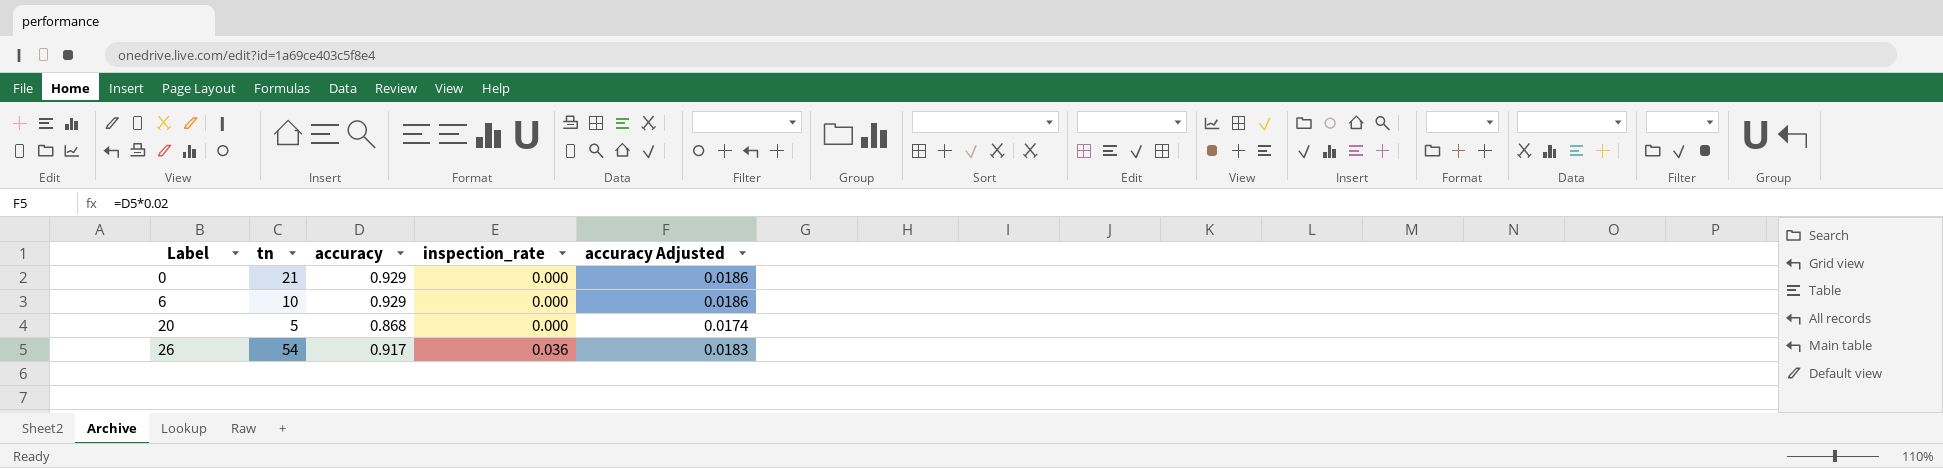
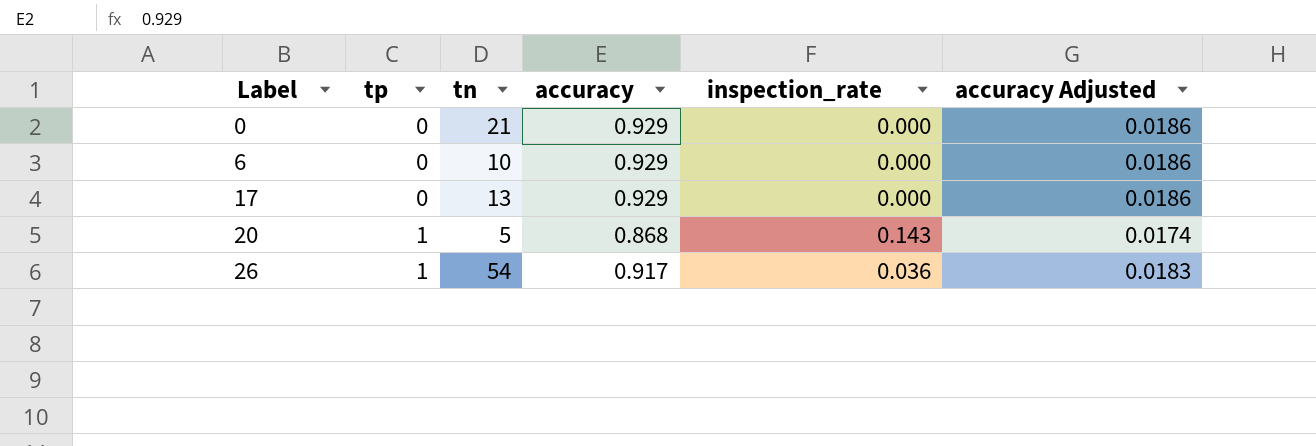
column tp | position: none -> 2
row 17: none -> 0 | 13 | 0.929 | 0.000 | 0.0186
20 | inspection_rate: 0.000 -> 0.143

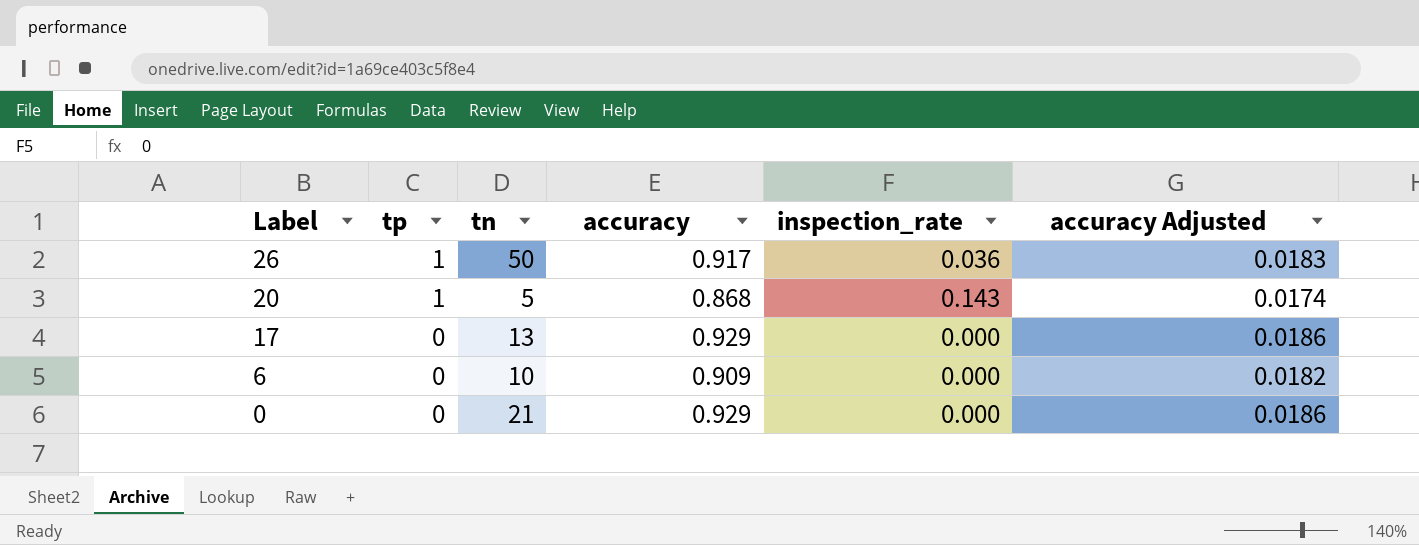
row order: Label ascending -> Label descending
26 | tn: 54 -> 50
6 | accuracy: 0.929 -> 0.909
6 | accuracy Adjusted: 0.0186 -> 0.0182

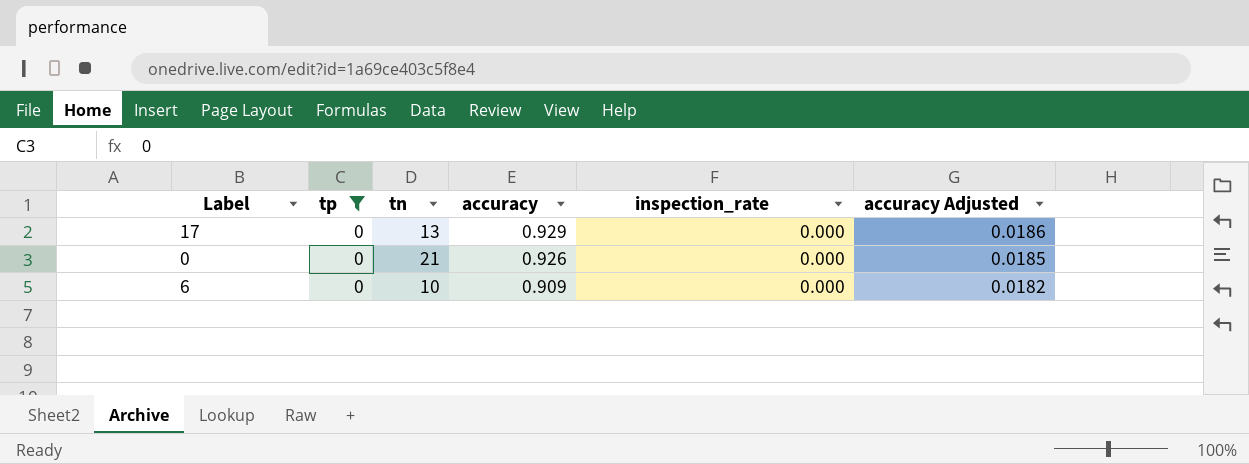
filter: none -> tp = 0
row order: Label descending -> accuracy descending
0 | accuracy: 0.929 -> 0.926
0 | accuracy Adjusted: 0.0186 -> 0.0185

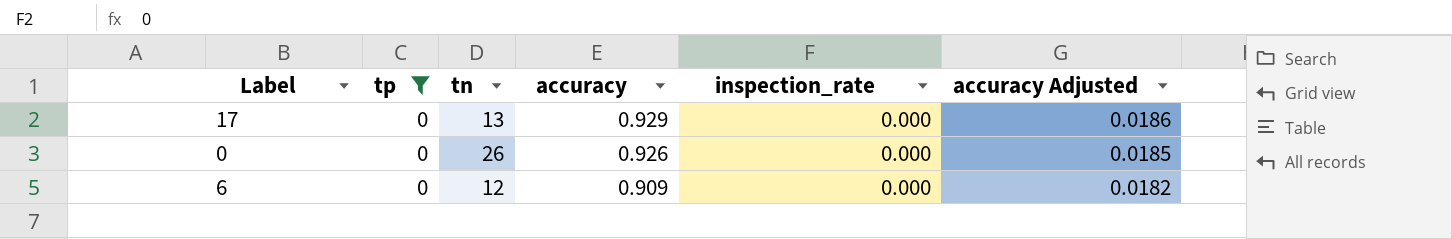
0 | tn: 21 -> 26
6 | tn: 10 -> 12

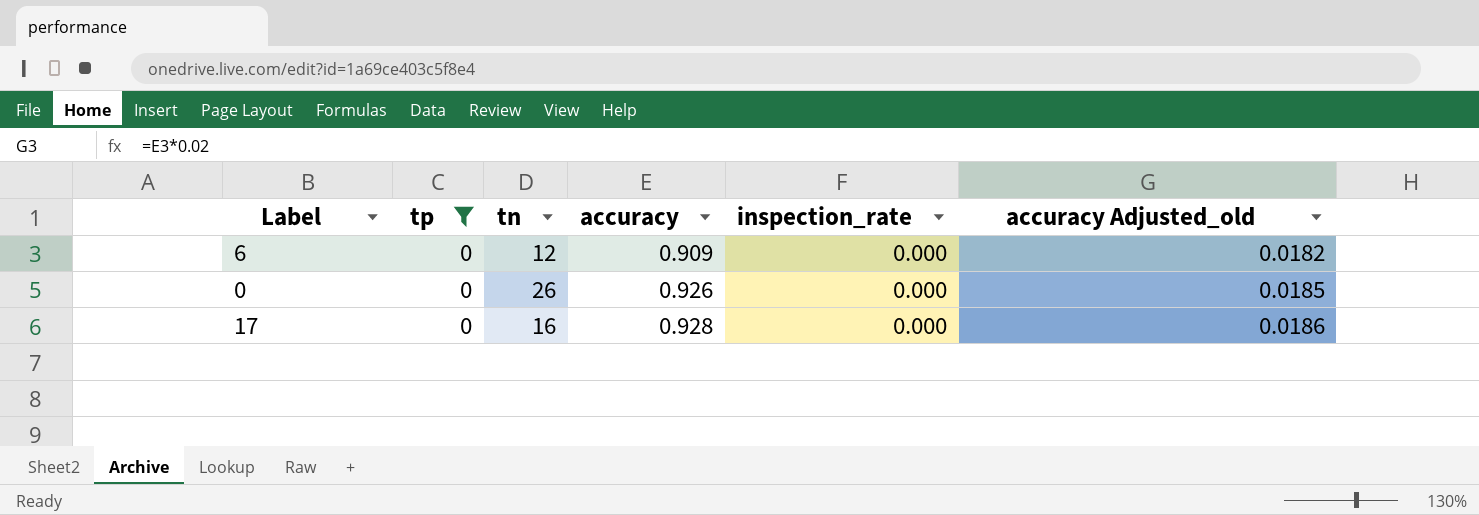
row order: accuracy descending -> accuracy ascending
column name: accuracy Adjusted -> accuracy Adjusted_old
17 | tn: 13 -> 16
17 | accuracy: 0.929 -> 0.928

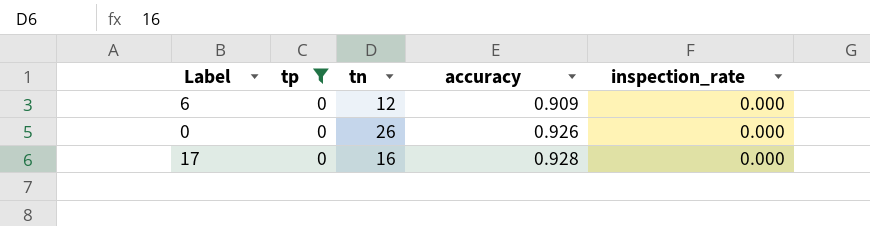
column accuracy Adjusted_old | formula: [accuracy] * 0.02 -> none

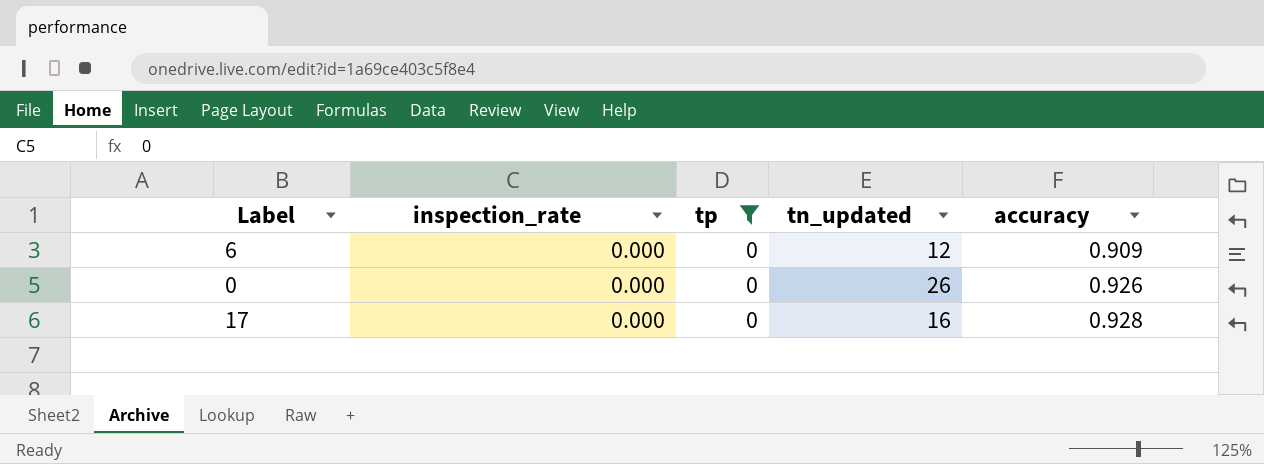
column inspection_rate | position: 5 -> 2
column name: tn -> tn_updated

